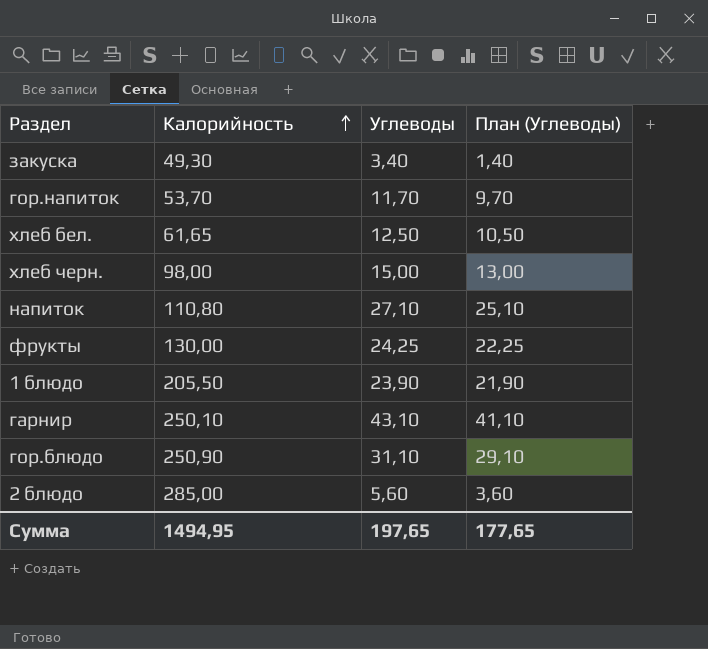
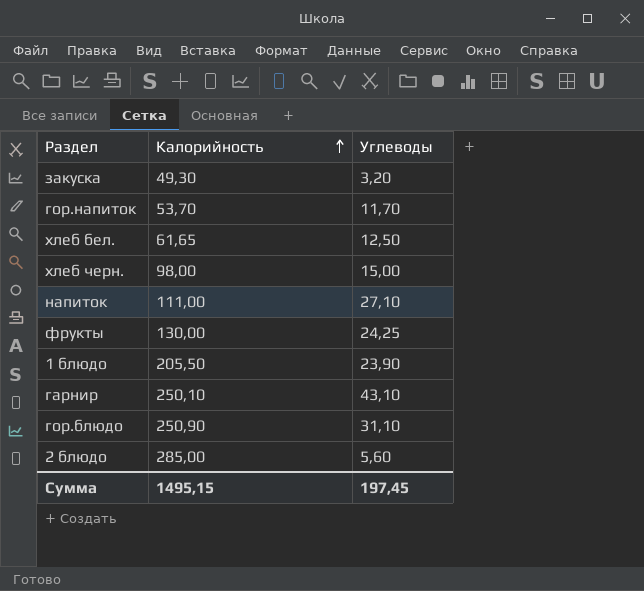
column План (Углеводы) | formula: [Углеводы] - 2 -> none
закуска | Углеводы: 3,40 -> 3,20
напиток | Калорийность: 110,80 -> 111,00
Сумма | Калорийность: 1494,95 -> 1495,15
Сумма | Углеводы: 197,65 -> 197,45

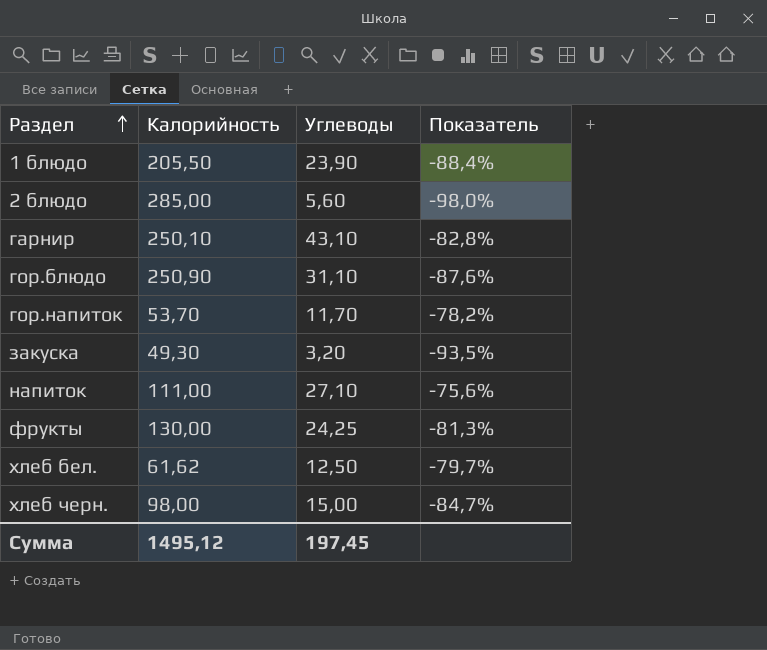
row order: Калорийность ascending -> Раздел ascending
column Показатель | formula: none -> ([Углеводы] - [Калорийность]) / [Калорийность]
хлеб бел. | Калорийность: 61,65 -> 61,62
Сумма | Калорийность: 1495,15 -> 1495,12

